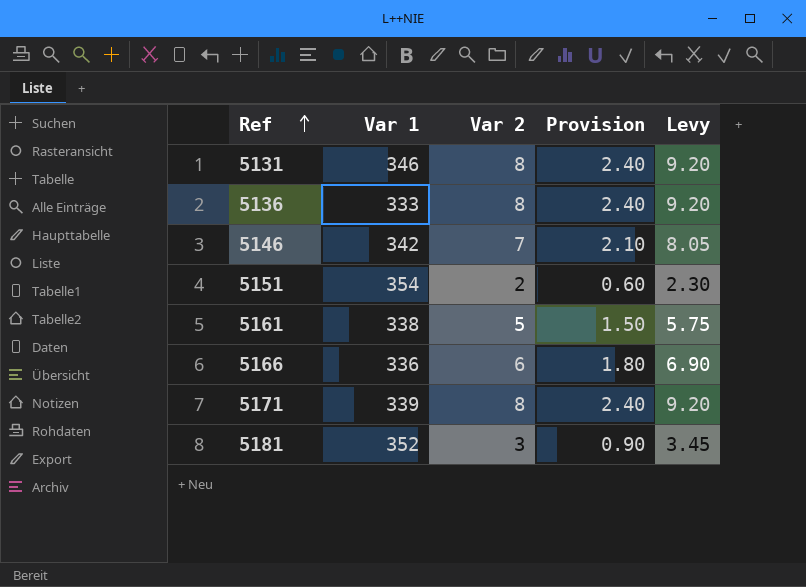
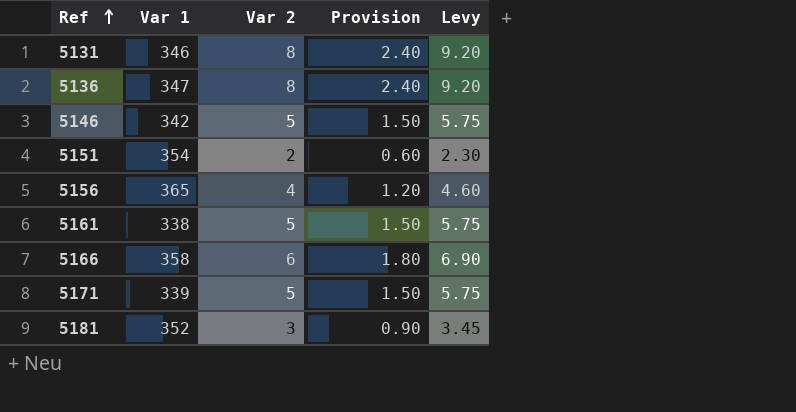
5136 | Var 1: 333 -> 347
5146 | Var 2: 7 -> 5
5146 | Provision: 2.10 -> 1.50
5146 | Levy: 8.05 -> 5.75
row 5156: none -> 365 | 4 | 1.20 | 4.60
5166 | Var 1: 336 -> 358
5171 | Var 2: 8 -> 5
5171 | Provision: 2.40 -> 1.50
5171 | Levy: 9.20 -> 5.75

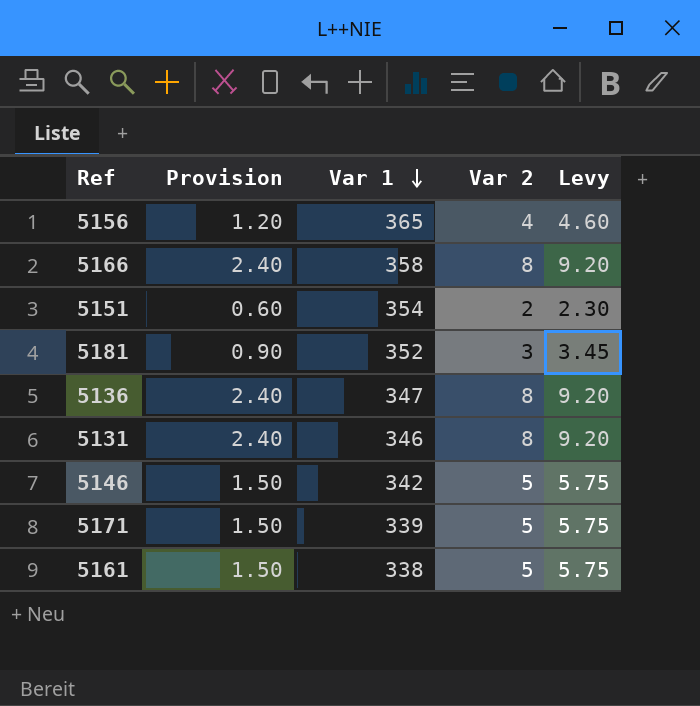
row order: Ref ascending -> Var 1 descending
column Provision | position: 4 -> 2
5166 | Provision: 1.80 -> 2.40
5166 | Var 2: 6 -> 8
5166 | Levy: 6.90 -> 9.20

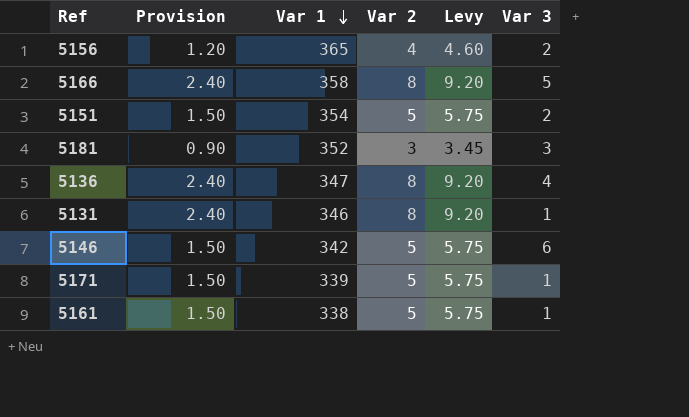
column Var 3 | position: none -> 6
5151 | Provision: 0.60 -> 1.50
5151 | Var 2: 2 -> 5
5151 | Levy: 2.30 -> 5.75

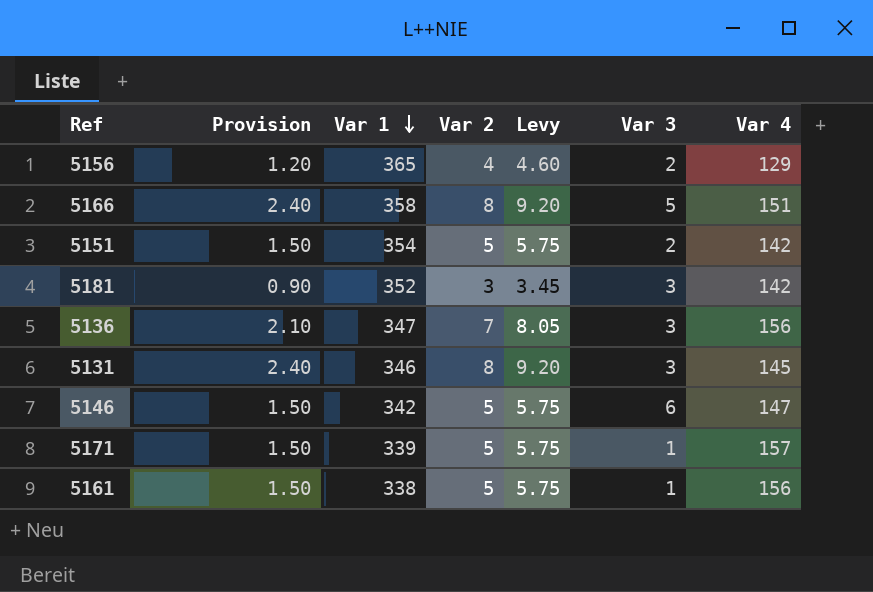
column Var 4 | position: none -> 7
5136 | Provision: 2.40 -> 2.10
5136 | Var 2: 8 -> 7
5136 | Levy: 9.20 -> 8.05
5136 | Var 3: 4 -> 3
5131 | Var 3: 1 -> 3

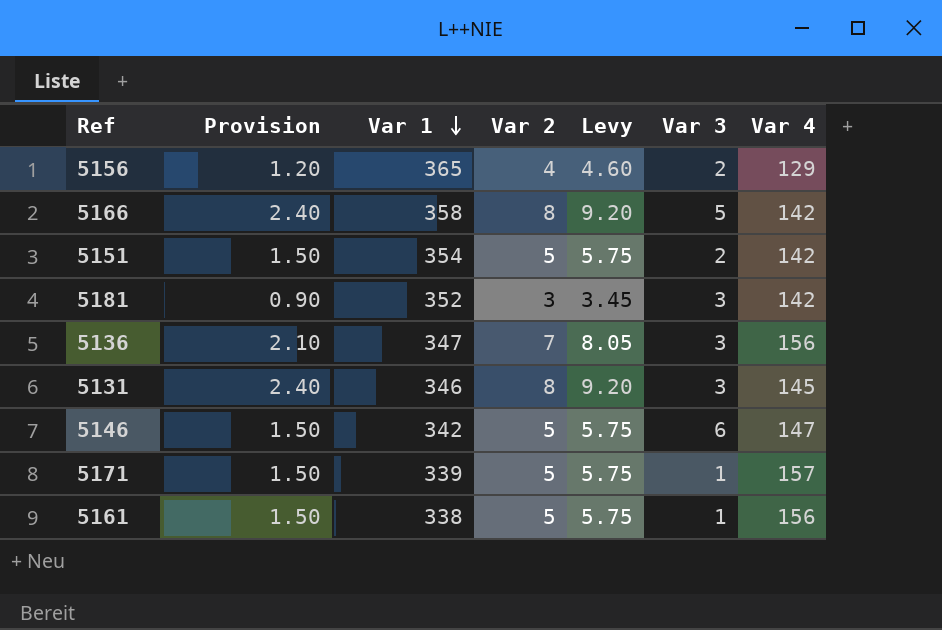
5166 | Var 4: 151 -> 142

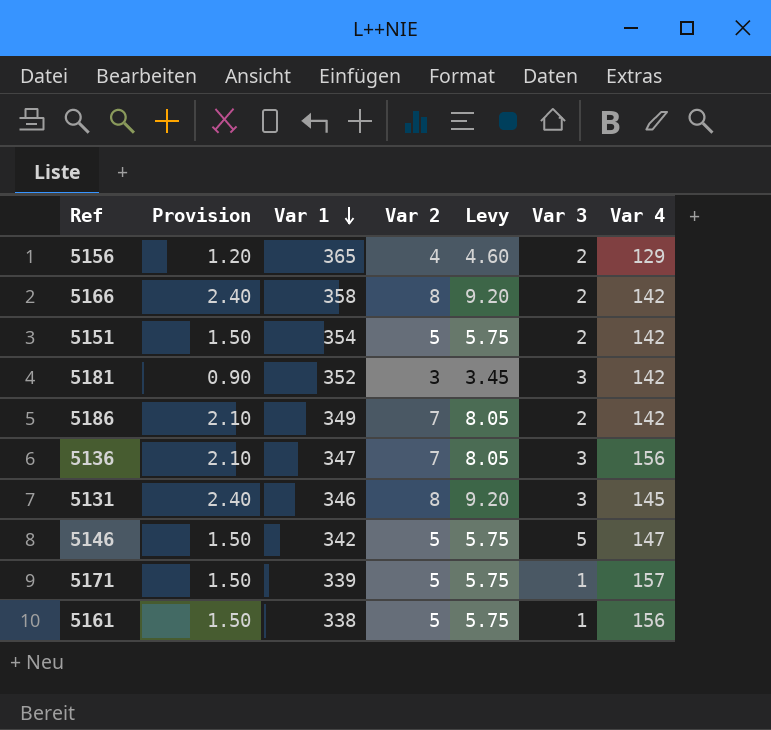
5166 | Var 3: 5 -> 2
row 5186: none -> 2.10 | 349 | 7 | 8.05 | 2 | 142
5146 | Var 3: 6 -> 5

